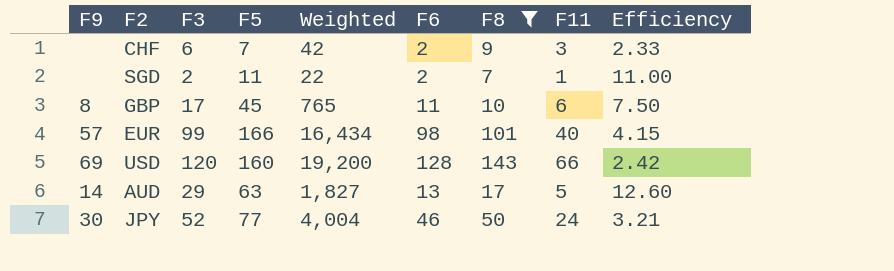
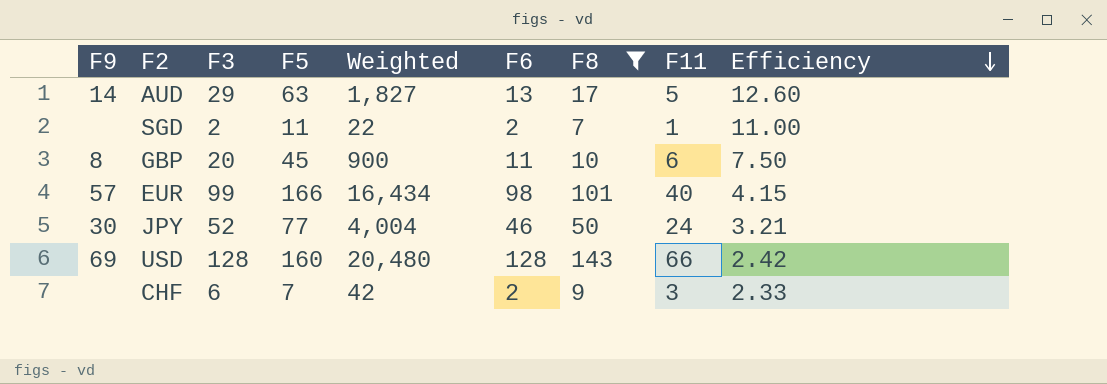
row order: none -> Efficiency descending
GBP | F3: 17 -> 20
GBP | Weighted: 765 -> 900
USD | F3: 120 -> 128
USD | Weighted: 19,200 -> 20,480

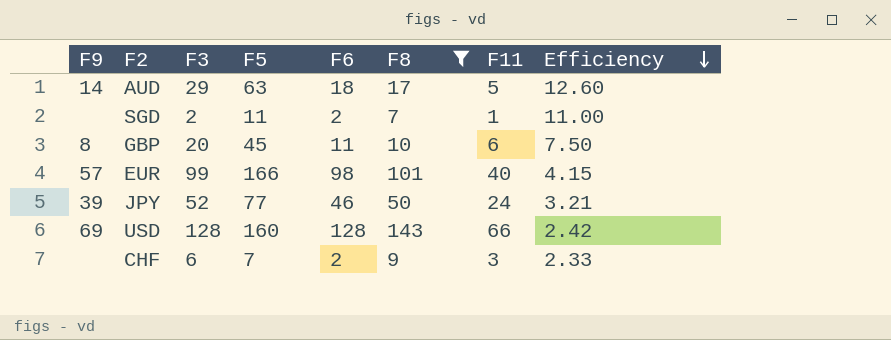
column Weighted | formula: [F3] * [F5] -> none
AUD | F6: 13 -> 18
JPY | F9: 30 -> 39

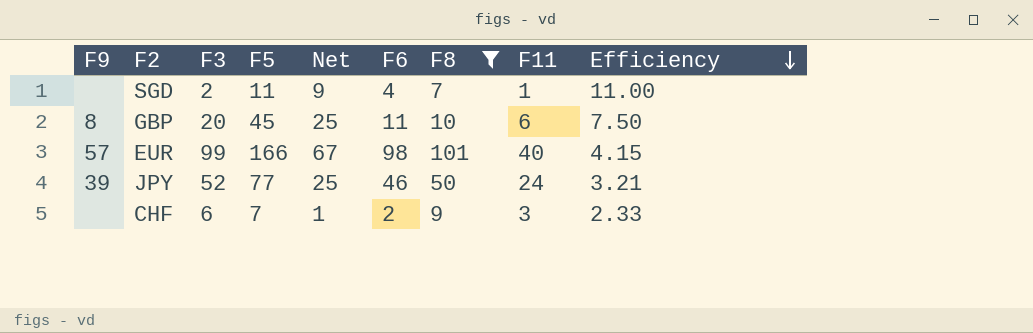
column Net | formula: none -> [F5] - [F3]
row AUD: 14 | 29 | 63 | 18 | 17 | 5 | 12.60 -> none
row USD: 69 | 128 | 160 | 128 | 143 | 66 | 2.42 -> none
SGD | F6: 2 -> 4

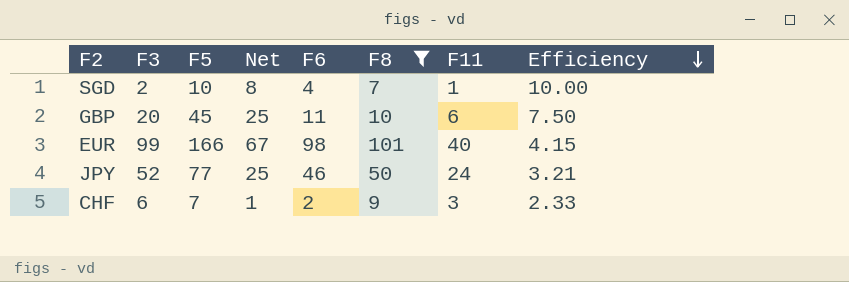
column F9 | position: 1 -> none
SGD | F5: 11 -> 10
SGD | Net: 9 -> 8
SGD | Efficiency: 11.00 -> 10.00

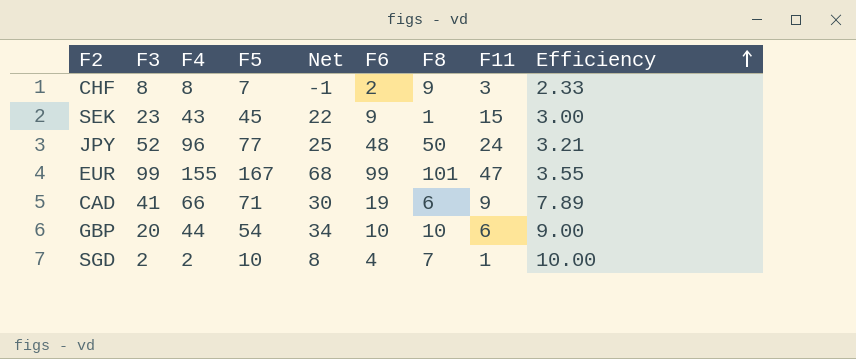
filter: F8 >= 7 -> none
row order: Efficiency descending -> Efficiency ascending
column F4 | position: none -> 3
CHF | F3: 6 -> 8
CHF | Net: 1 -> -1
JPY | F6: 46 -> 48
EUR | F5: 166 -> 167
EUR | Net: 67 -> 68
EUR | F6: 98 -> 99
EUR | F11: 40 -> 47
EUR | Efficiency: 4.15 -> 3.55
GBP | F5: 45 -> 54
GBP | Net: 25 -> 34
GBP | F6: 11 -> 10
GBP | Efficiency: 7.50 -> 9.00

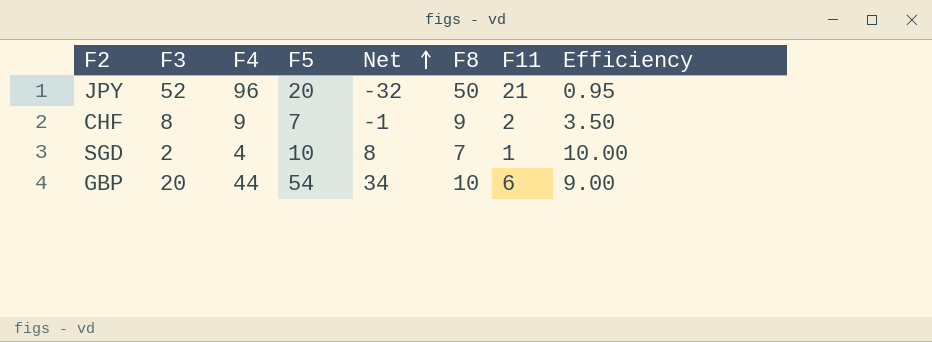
row order: Efficiency ascending -> Net ascending
column F6 | position: 6 -> none
row SEK: 23 | 43 | 45 | 22 | 9 | 1 | 15 | 3.00 -> none
row EUR: 99 | 155 | 167 | 68 | 99 | 101 | 47 | 3.55 -> none
row CAD: 41 | 66 | 71 | 30 | 19 | 6 | 9 | 7.89 -> none
JPY | F5: 77 -> 20
JPY | Net: 25 -> -32
JPY | F11: 24 -> 21
JPY | Efficiency: 3.21 -> 0.95
CHF | F4: 8 -> 9
CHF | F11: 3 -> 2
CHF | Efficiency: 2.33 -> 3.50
SGD | F4: 2 -> 4

